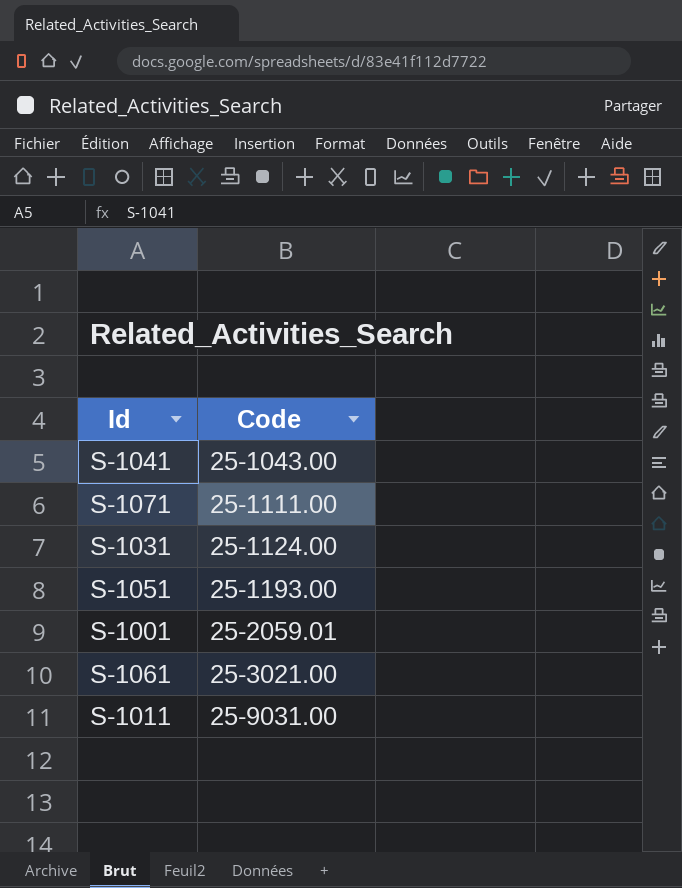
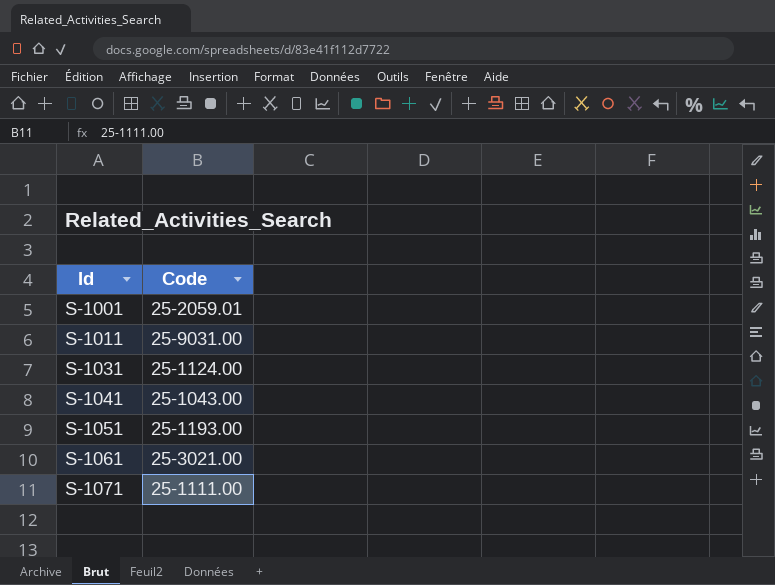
row order: Code ascending -> Id ascending

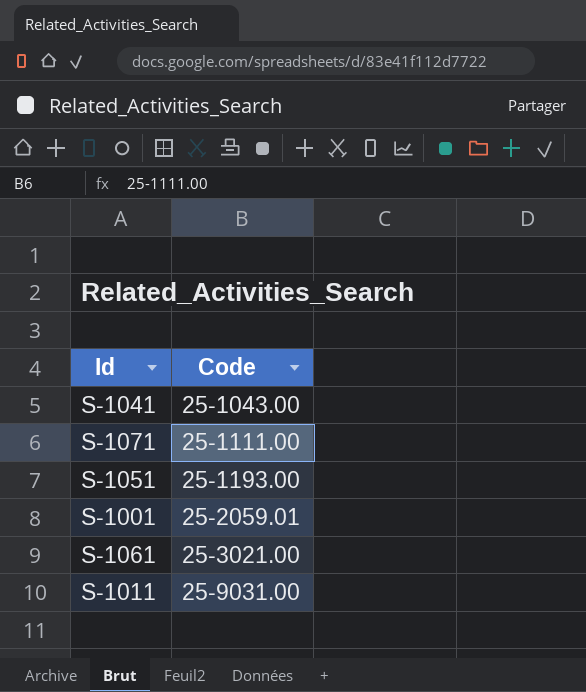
row order: Id ascending -> Code ascending
row S-1031: 25-1124.00 -> none

